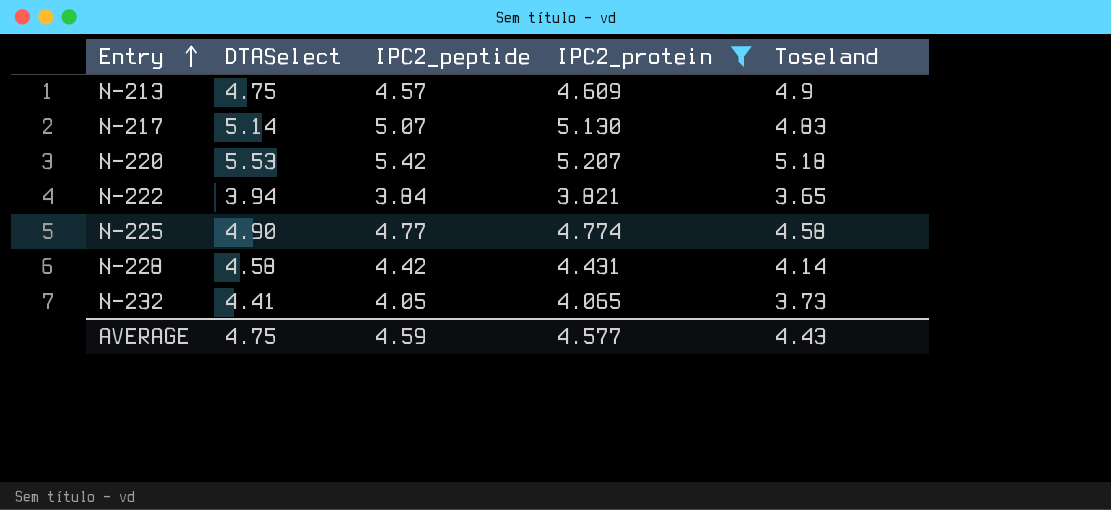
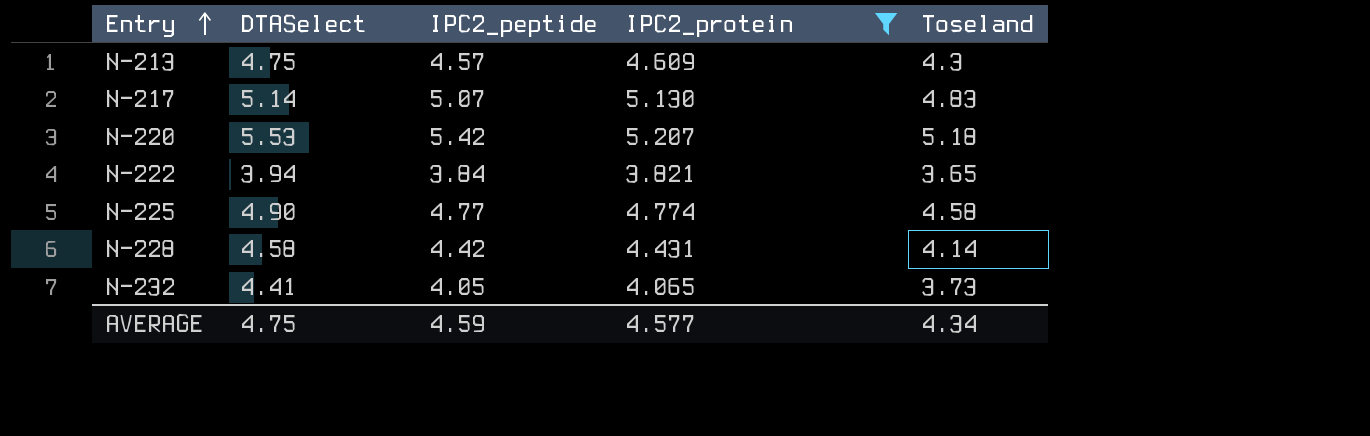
N-213 | Toseland: 4.9 -> 4.3
AVERAGE | Toseland: 4.43 -> 4.34

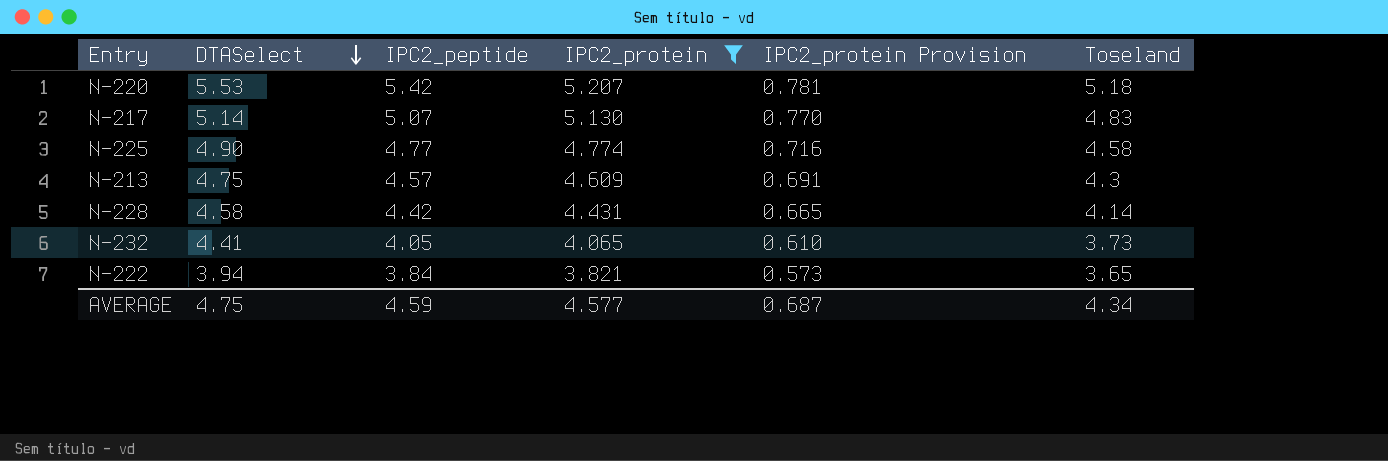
row order: Entry ascending -> DTASelect descending
column IPC2_protein Provision | formula: none -> [IPC2_protein] * 0.15

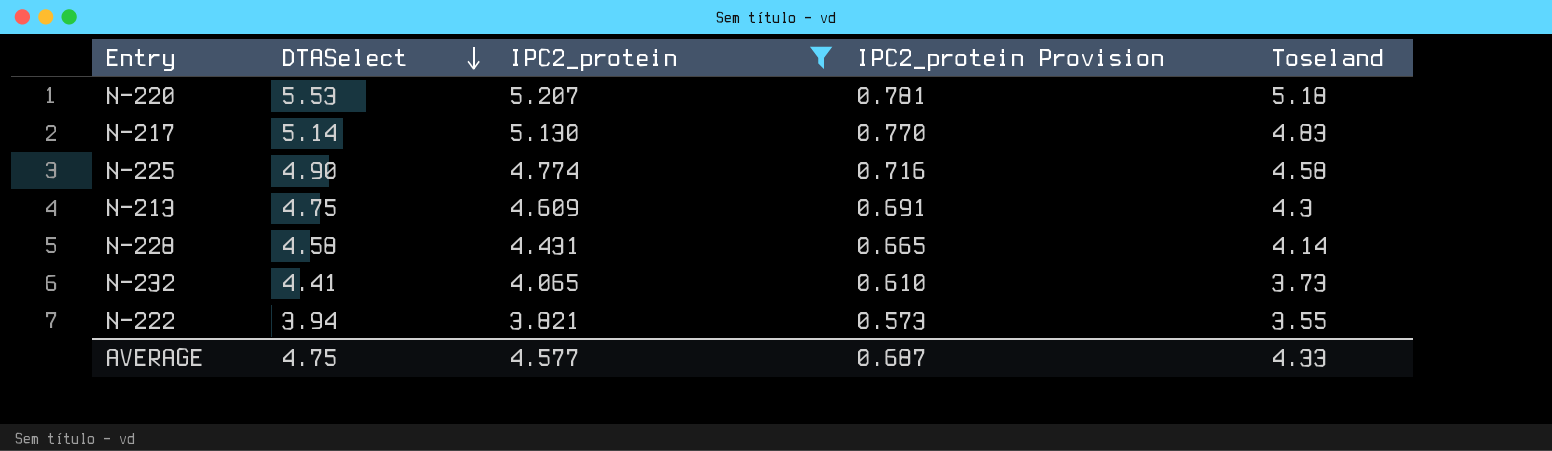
column IPC2_peptide | position: 3 -> none
N-222 | Toseland: 3.65 -> 3.55
AVERAGE | Toseland: 4.34 -> 4.33

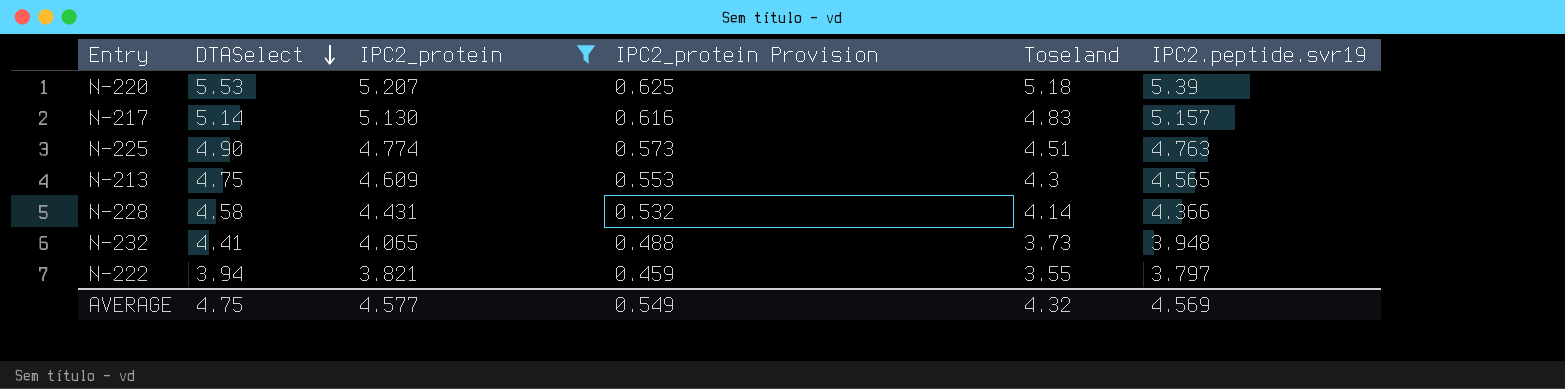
column IPC2_protein Provision | formula: [IPC2_protein] * 0.15 -> [IPC2_protein] * 0.12
column IPC2.peptide.svr19 | position: none -> 6
N-225 | Toseland: 4.58 -> 4.51
AVERAGE | IPC2_protein Provision: 0.687 -> 0.549
AVERAGE | Toseland: 4.33 -> 4.32

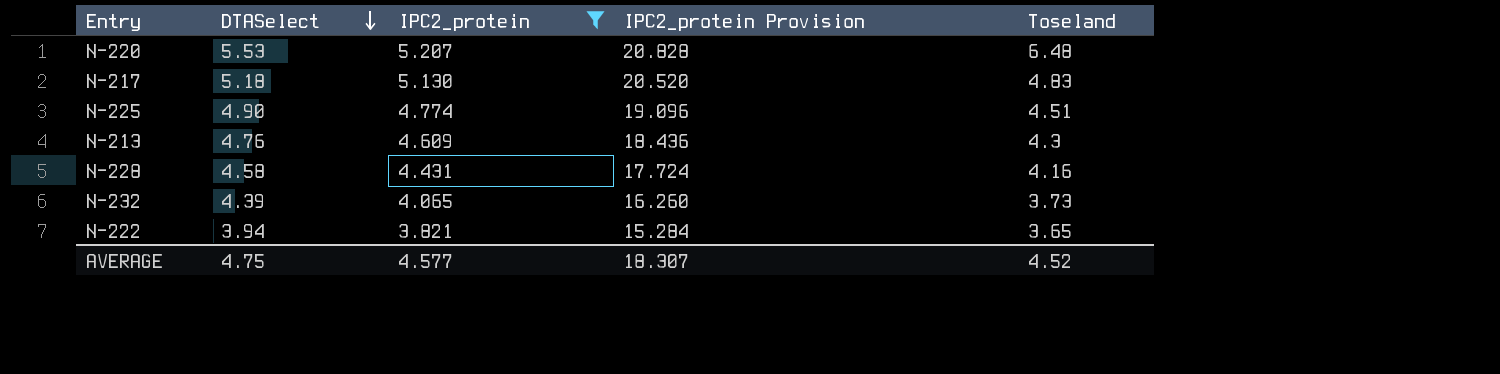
column IPC2.peptide.svr19 | position: 6 -> none
column IPC2_protein Provision | formula: [IPC2_protein] * 0.12 -> [IPC2_protein] * 4
N-220 | Toseland: 5.18 -> 6.48
N-217 | DTASelect: 5.14 -> 5.18
N-213 | DTASelect: 4.75 -> 4.76
N-228 | Toseland: 4.14 -> 4.16
N-232 | DTASelect: 4.41 -> 4.39
N-222 | Toseland: 3.55 -> 3.65
AVERAGE | IPC2_protein Provision: 0.549 -> 18.307
AVERAGE | Toseland: 4.32 -> 4.52

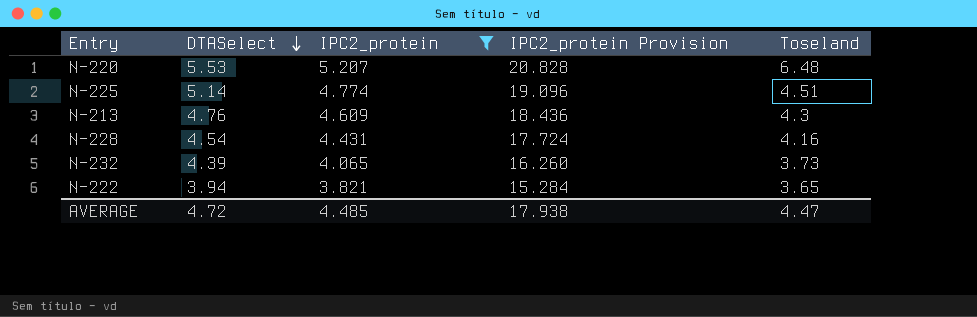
row N-217: 5.18 | 5.130 | 20.520 | 4.83 -> none
N-225 | DTASelect: 4.90 -> 5.14
N-228 | DTASelect: 4.58 -> 4.54
AVERAGE | DTASelect: 4.75 -> 4.72
AVERAGE | IPC2_protein: 4.577 -> 4.485
AVERAGE | IPC2_protein Provision: 18.307 -> 17.938
AVERAGE | Toseland: 4.52 -> 4.47

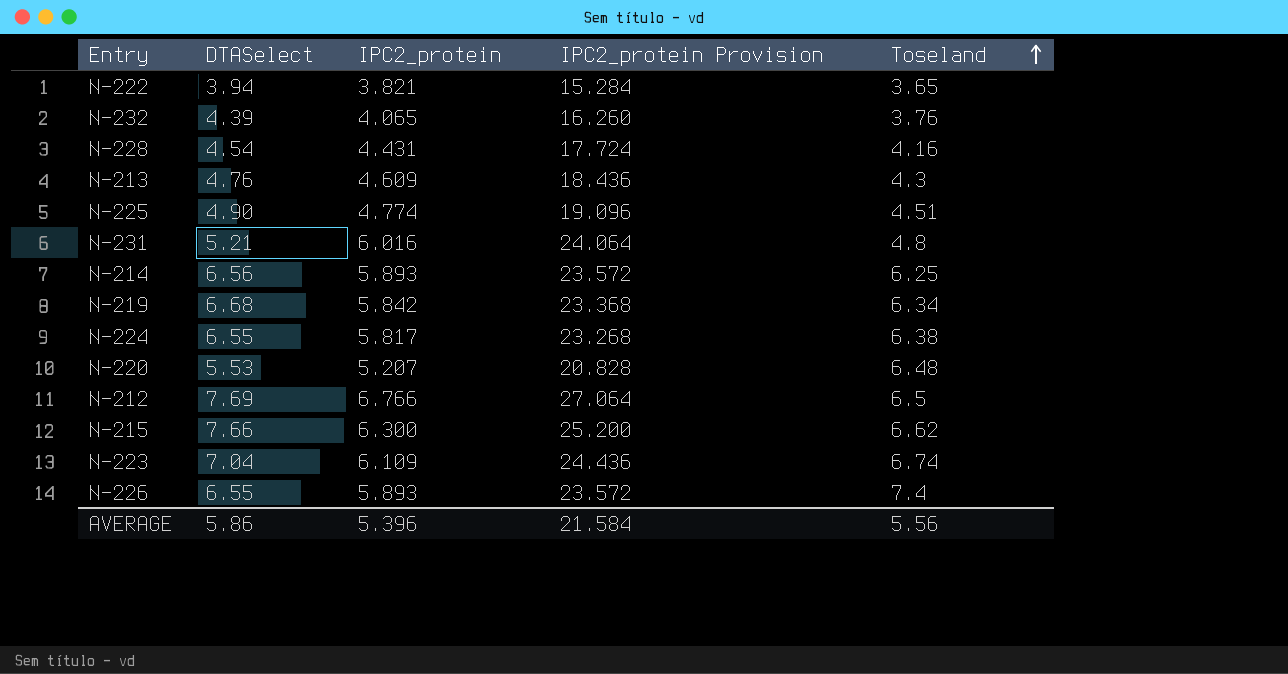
filter: IPC2_protein <= 5.207 -> none
row order: DTASelect descending -> Toseland ascending
N-232 | Toseland: 3.73 -> 3.76
N-225 | DTASelect: 5.14 -> 4.90
AVERAGE | DTASelect: 4.72 -> 5.86
AVERAGE | IPC2_protein: 4.485 -> 5.396
AVERAGE | IPC2_protein Provision: 17.938 -> 21.584
AVERAGE | Toseland: 4.47 -> 5.56

